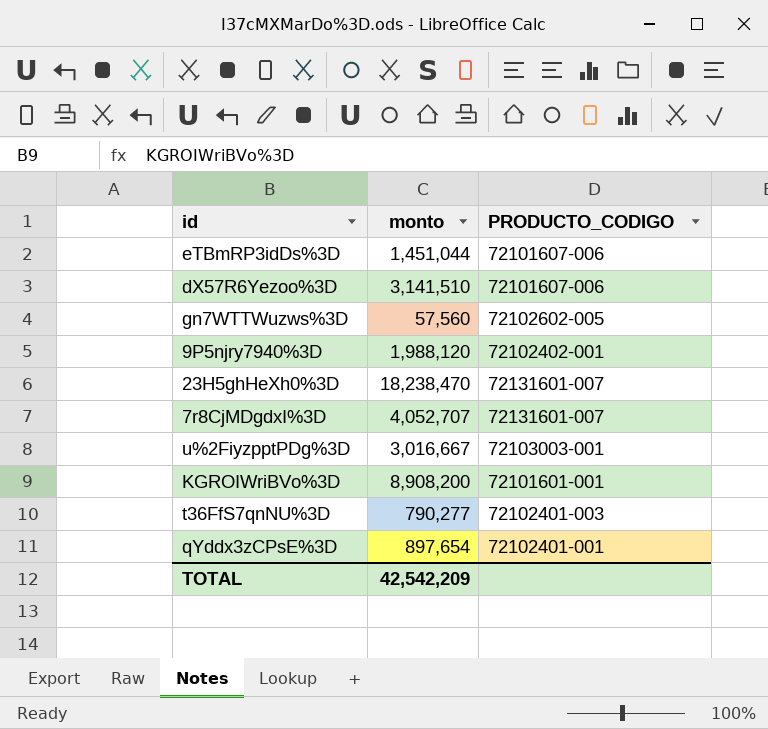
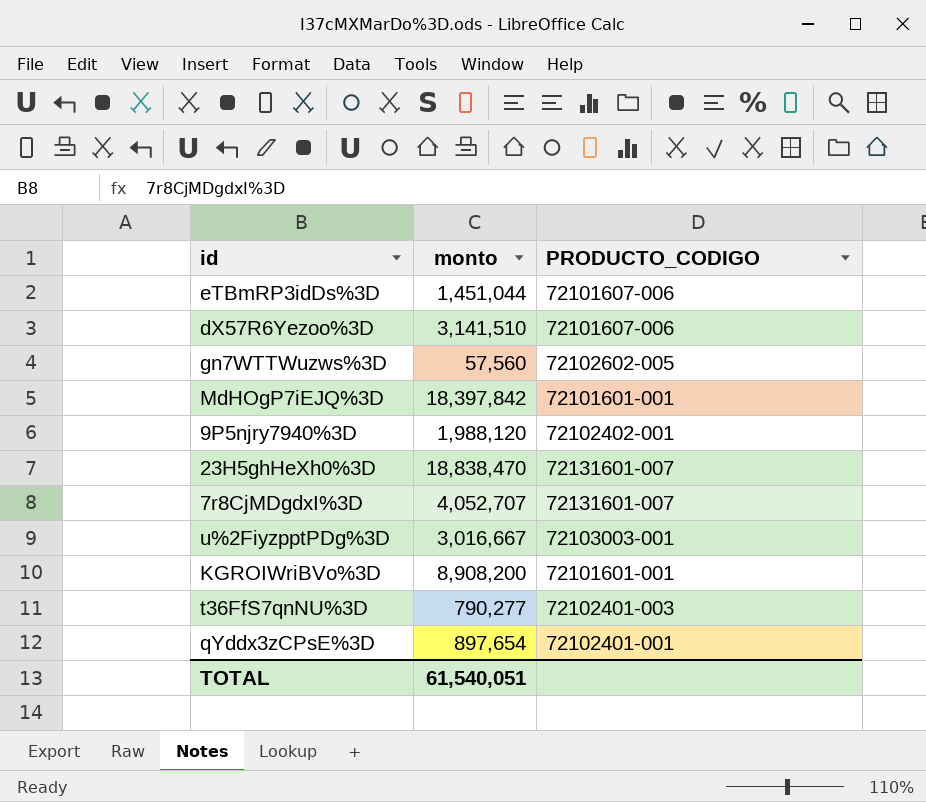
row MdHOgP7iEJQ%3D: none -> 18,397,842 | 72101601-001
23H5ghHeXh0%3D | monto: 18,238,470 -> 18,838,470
TOTAL | monto: 42,542,209 -> 61,540,051

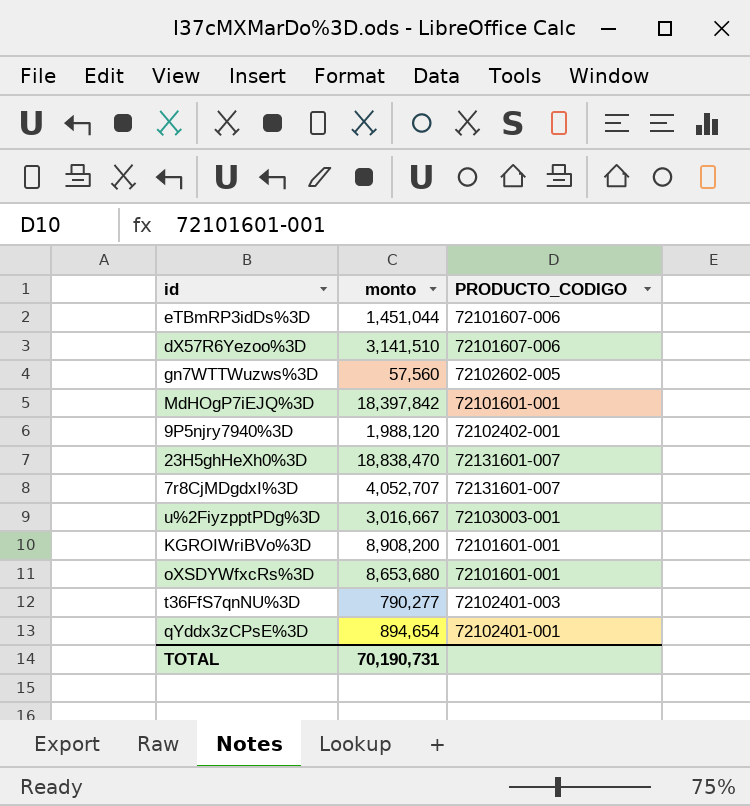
row oXSDYWfxcRs%3D: none -> 8,653,680 | 72101601-001
qYddx3zCPsE%3D | monto: 897,654 -> 894,654
TOTAL | monto: 61,540,051 -> 70,190,731

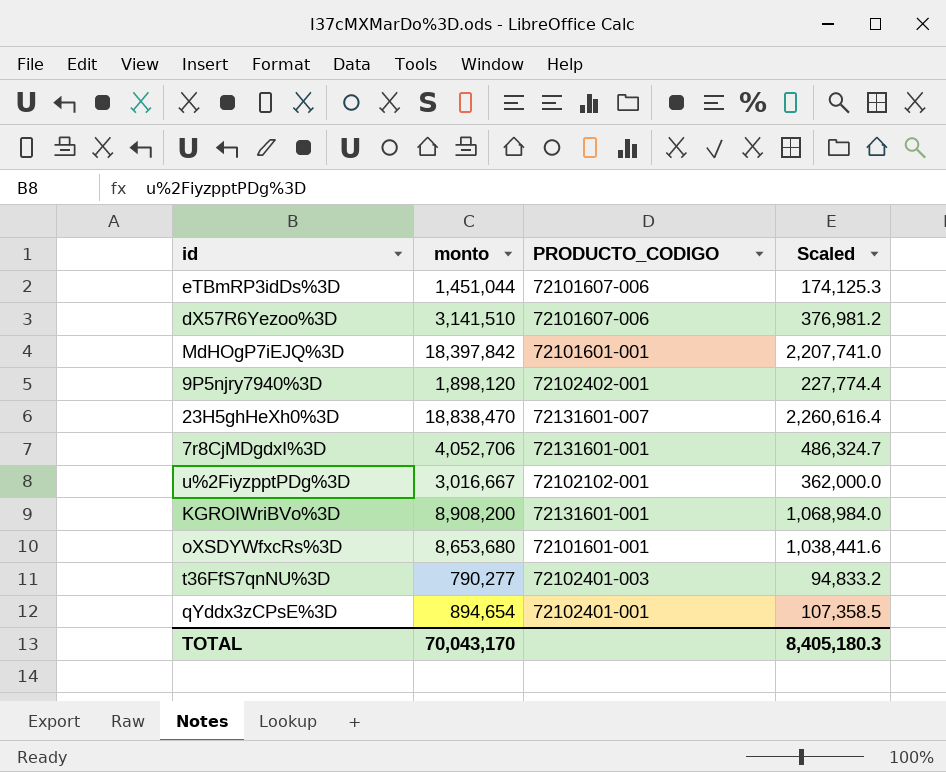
column Scaled | formula: none -> [monto] * 0.12
row gn7WTTWuzws%3D: 57,560 | 72102602-005 -> none
9P5njry7940%3D | monto: 1,988,120 -> 1,898,120
7r8CjMDgdxI%3D | monto: 4,052,707 -> 4,052,706
7r8CjMDgdxI%3D | PRODUCTO_CODIGO: 72131601-007 -> 72131601-001
u%2FiyzpptPDg%3D | PRODUCTO_CODIGO: 72103003-001 -> 72102102-001
KGROIWriBVo%3D | PRODUCTO_CODIGO: 72101601-001 -> 72131601-001
TOTAL | monto: 70,190,731 -> 70,043,170

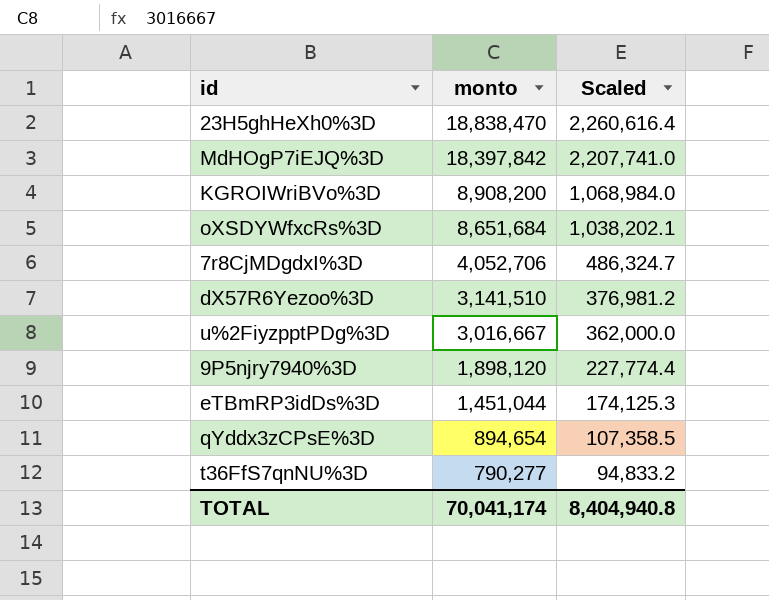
row order: none -> monto descending
column PRODUCTO_CODIGO | position: 3 -> none
oXSDYWfxcRs%3D | monto: 8,653,680 -> 8,651,684
oXSDYWfxcRs%3D | Scaled: 1,038,441.6 -> 1,038,202.1
TOTAL | monto: 70,043,170 -> 70,041,174
TOTAL | Scaled: 8,405,180.3 -> 8,404,940.8

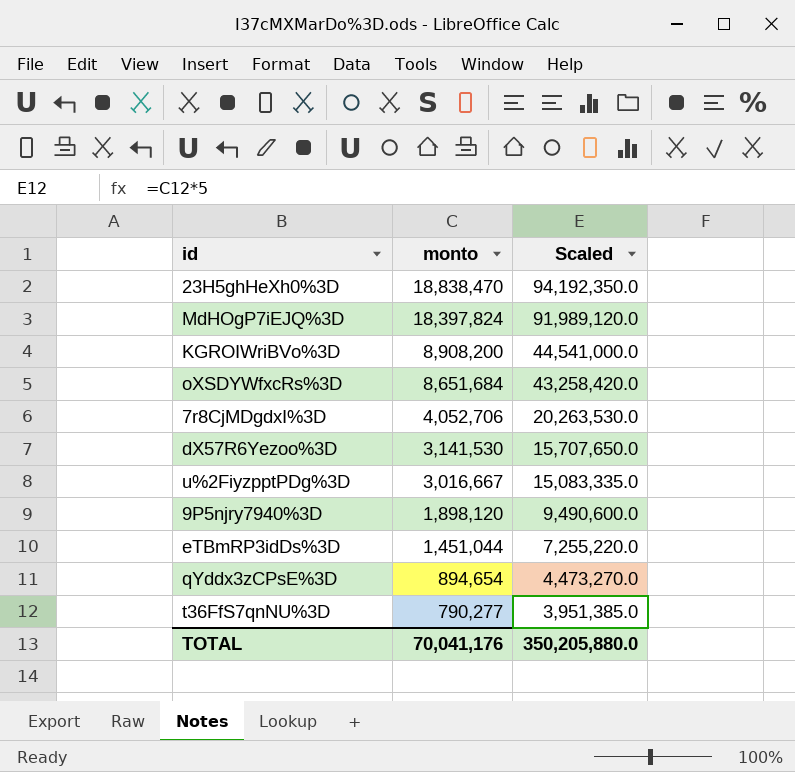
column Scaled | formula: [monto] * 0.12 -> [monto] * 5
MdHOgP7iEJQ%3D | monto: 18,397,842 -> 18,397,824
dX57R6Yezoo%3D | monto: 3,141,510 -> 3,141,530
TOTAL | monto: 70,041,174 -> 70,041,176
TOTAL | Scaled: 8,404,940.8 -> 350,205,880.0

